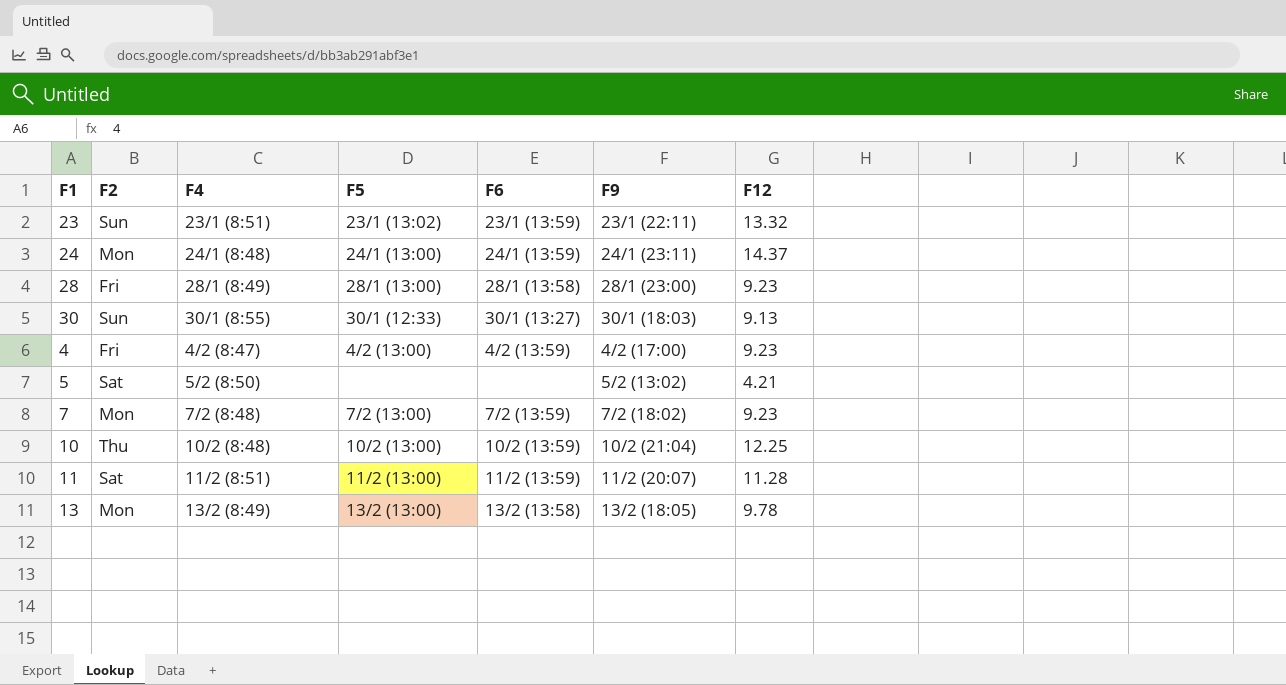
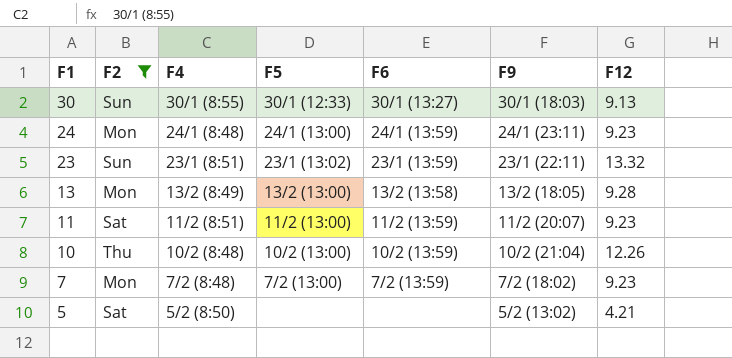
filter: none -> F2 != Fri
row order: none -> F1 descending
24 | F12: 14.37 -> 9.23
13 | F12: 9.78 -> 9.28
11 | F12: 11.28 -> 9.23
10 | F12: 12.25 -> 12.26

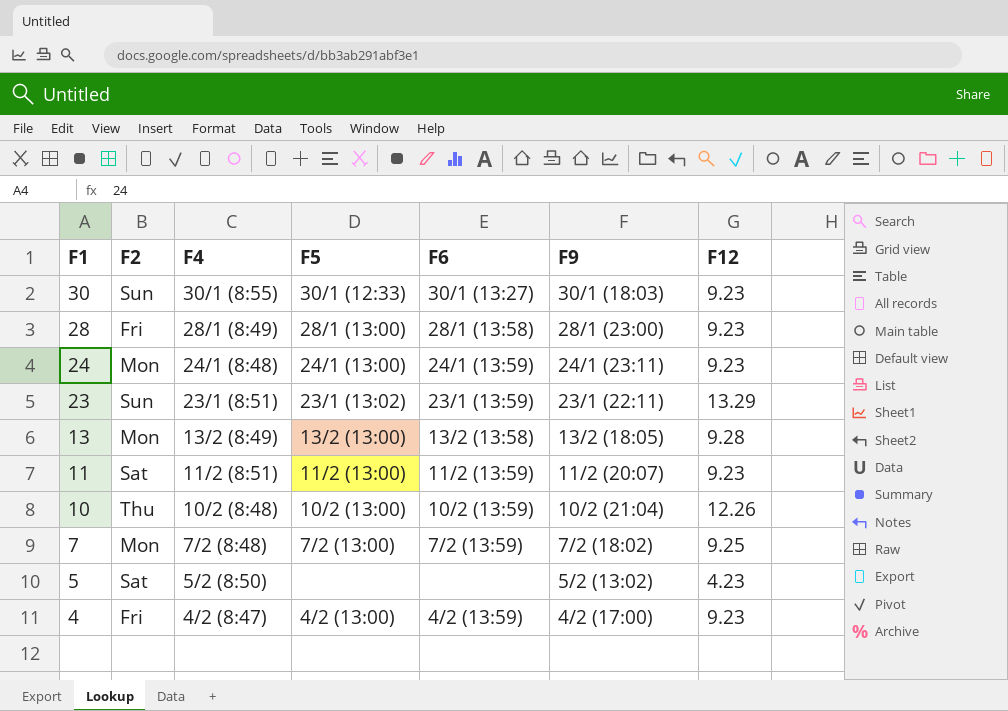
filter: F2 != Fri -> none
30 | F12: 9.13 -> 9.23
23 | F12: 13.32 -> 13.29
7 | F12: 9.23 -> 9.25
5 | F12: 4.21 -> 4.23

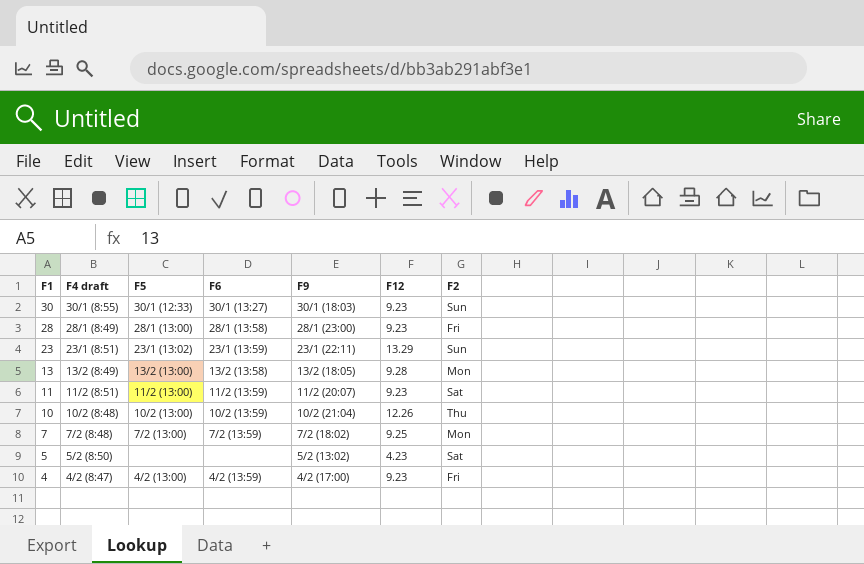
column name: F4 -> F4 draft
column F2 | position: 2 -> 7
row 24: Mon | 24/1 (8:48) | 24/1 (13:00) | 24/1 (13:59) | 24/1 (23:11) | 9.23 -> none

